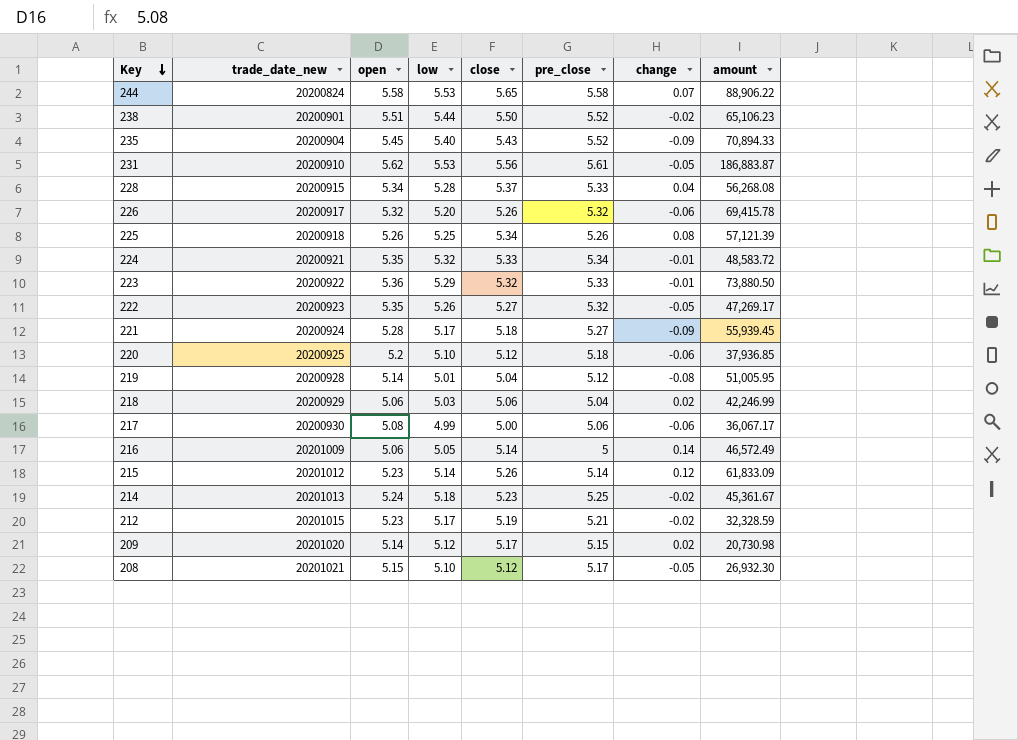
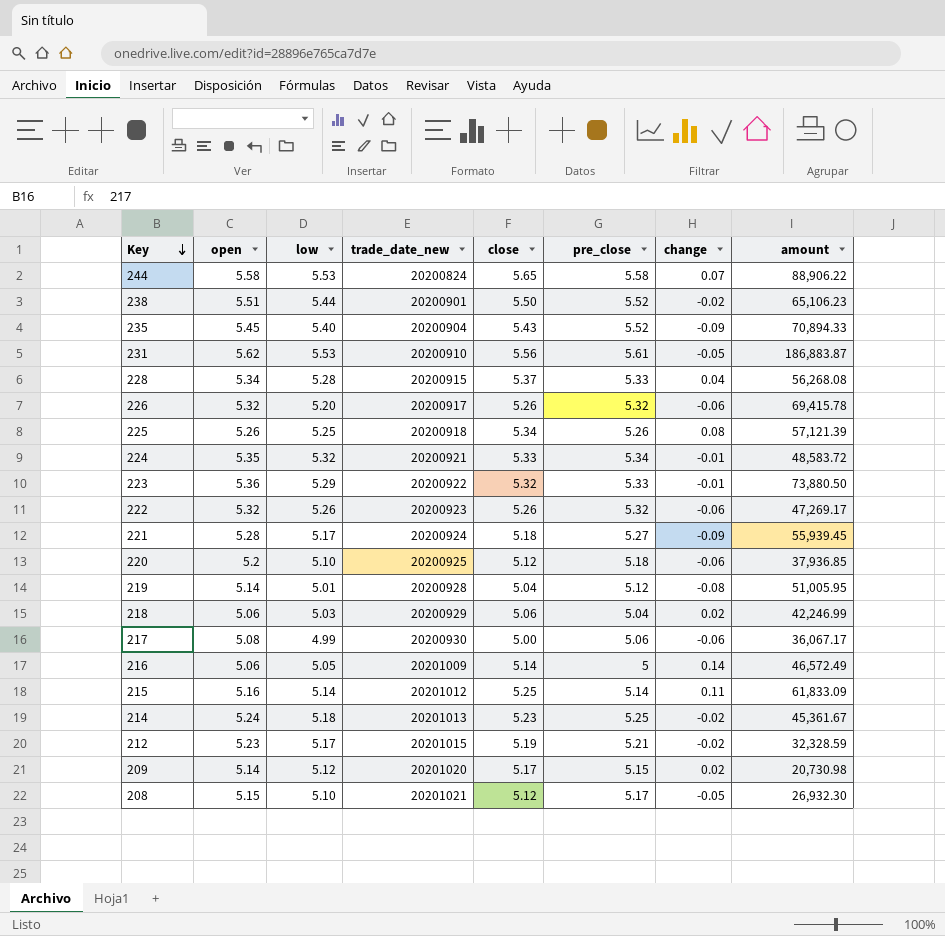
column trade_date_new | position: 2 -> 4
222 | open: 5.35 -> 5.32
222 | close: 5.27 -> 5.26
222 | change: -0.05 -> -0.06
215 | open: 5.23 -> 5.16
215 | close: 5.26 -> 5.25
215 | change: 0.12 -> 0.11

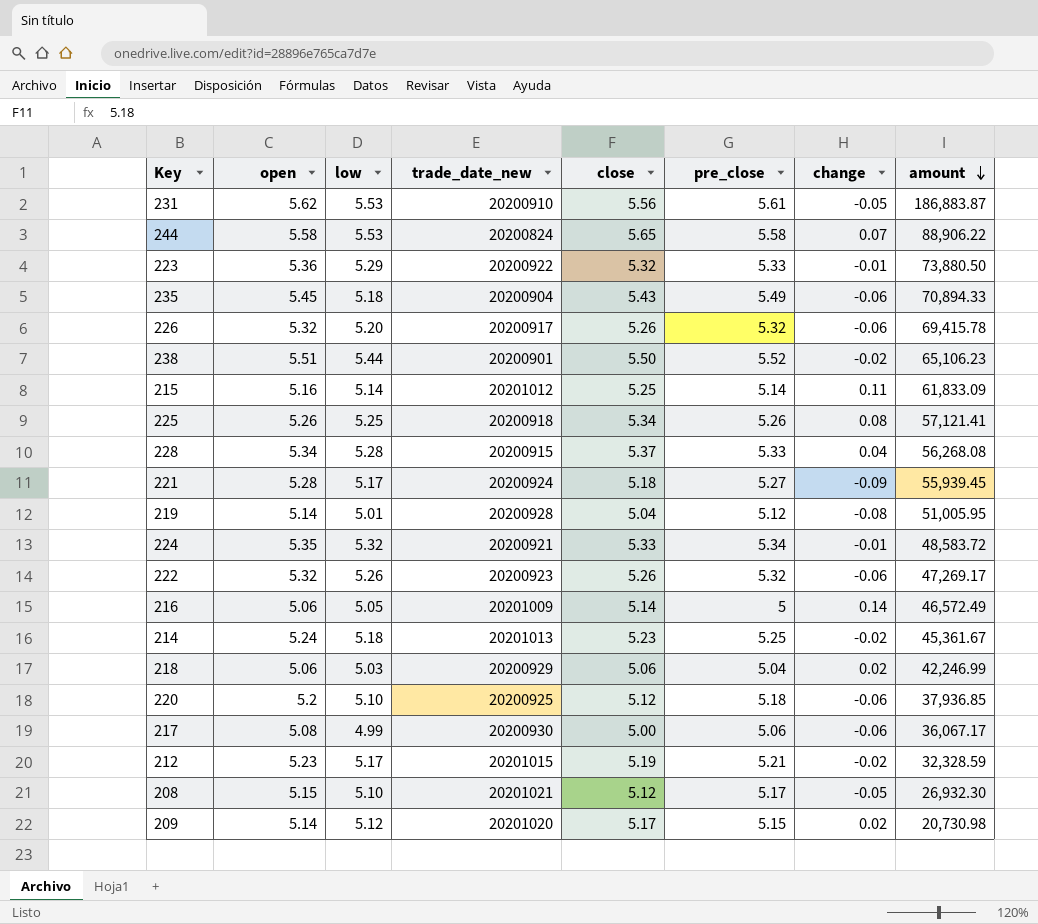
row order: Key descending -> amount descending
235 | low: 5.40 -> 5.18
235 | pre_close: 5.52 -> 5.49
235 | change: -0.09 -> -0.06
225 | amount: 57,121.39 -> 57,121.41

